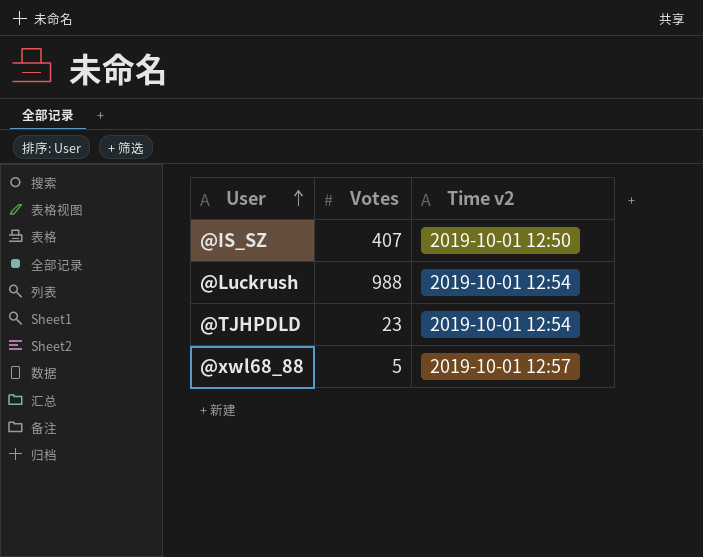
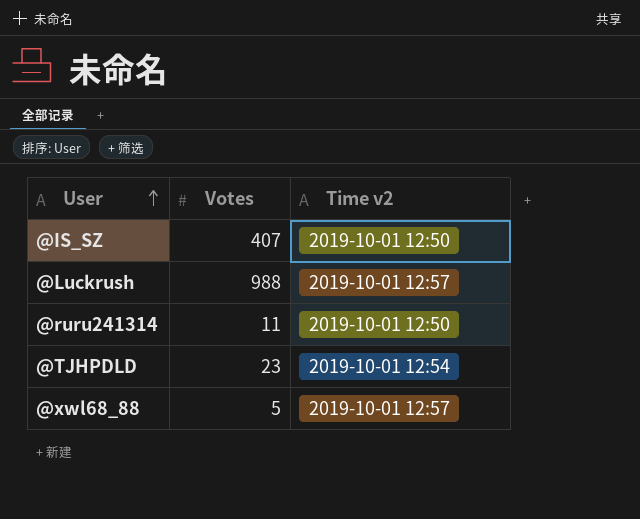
@Luckrush | Time v2: 2019-10-01 12:54 -> 2019-10-01 12:57
row @ruru241314: none -> 11 | 2019-10-01 12:50

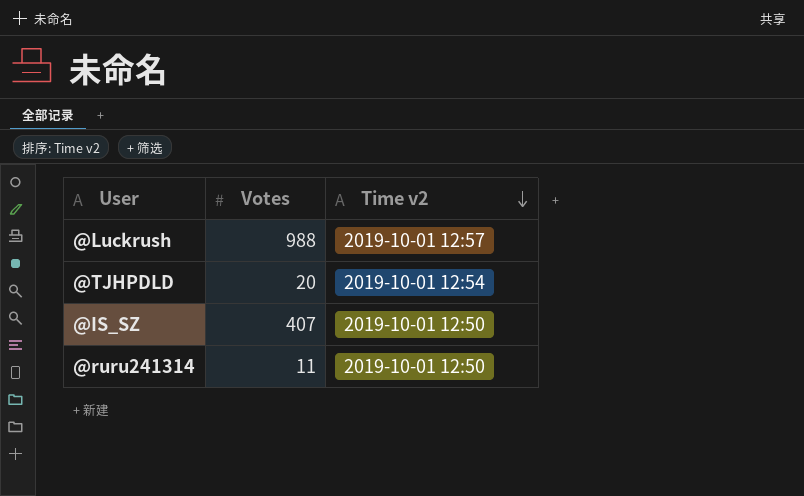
row order: User ascending -> Time v2 descending
row @xwl68_88: 5 | 2019-10-01 12:57 -> none
@TJHPDLD | Votes: 23 -> 20

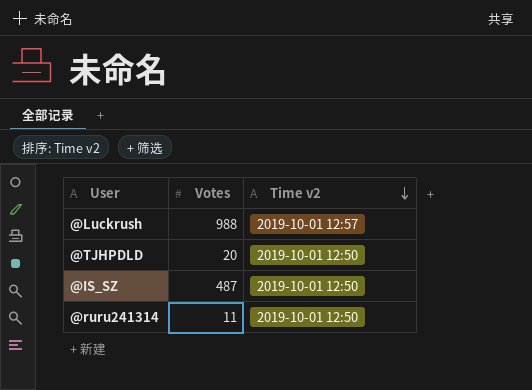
@TJHPDLD | Time v2: 2019-10-01 12:54 -> 2019-10-01 12:50
@IS_SZ | Votes: 407 -> 487

